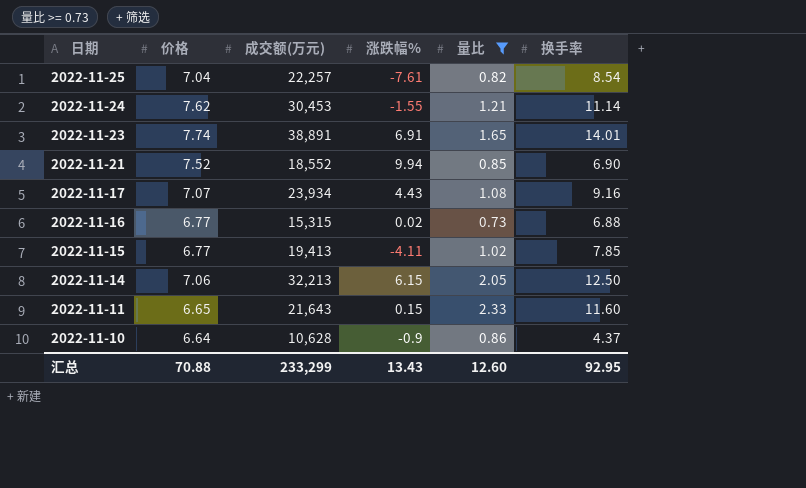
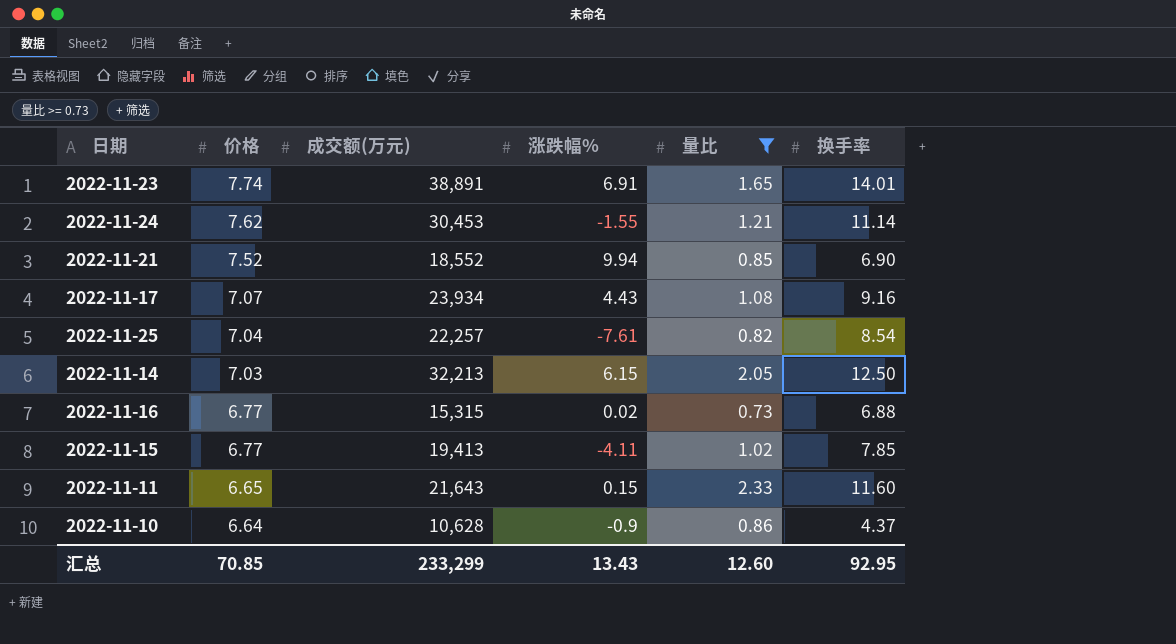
row order: 日期 descending -> 价格 descending
2022-11-14 | 价格: 7.06 -> 7.03
汇总 | 价格: 70.88 -> 70.85

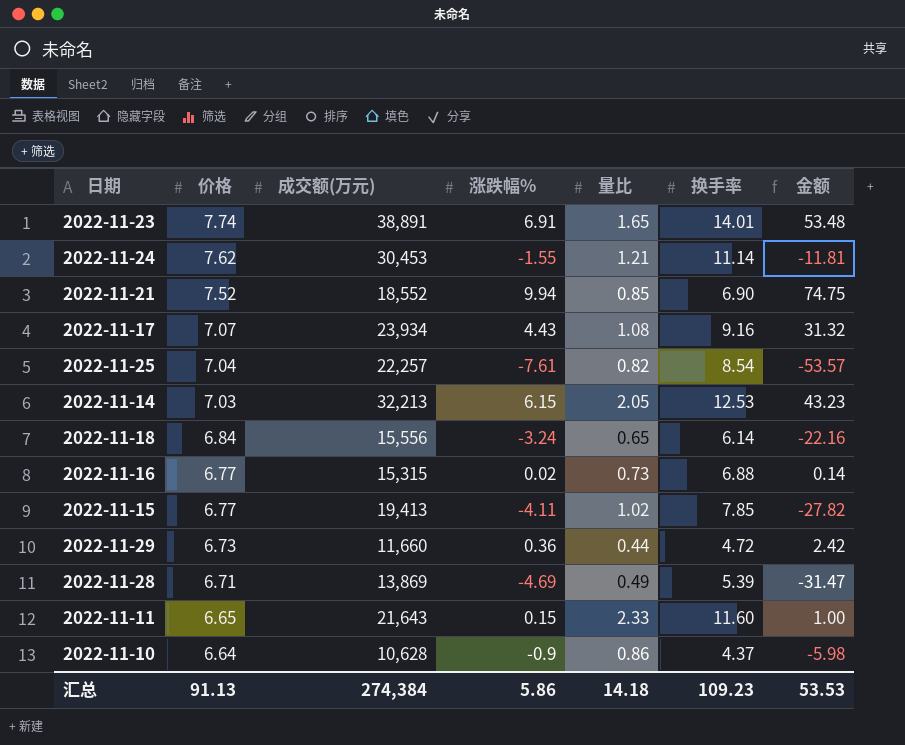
filter: 量比 >= 0.73 -> none
column 金额 | formula: none -> [价格] * [涨跌幅%]
2022-11-14 | 换手率: 12.50 -> 12.53
汇总 | 价格: 70.85 -> 91.13
汇总 | 成交额(万元): 233,299 -> 274,384
汇总 | 涨跌幅%: 13.43 -> 5.86
汇总 | 量比: 12.60 -> 14.18
汇总 | 换手率: 92.95 -> 109.23

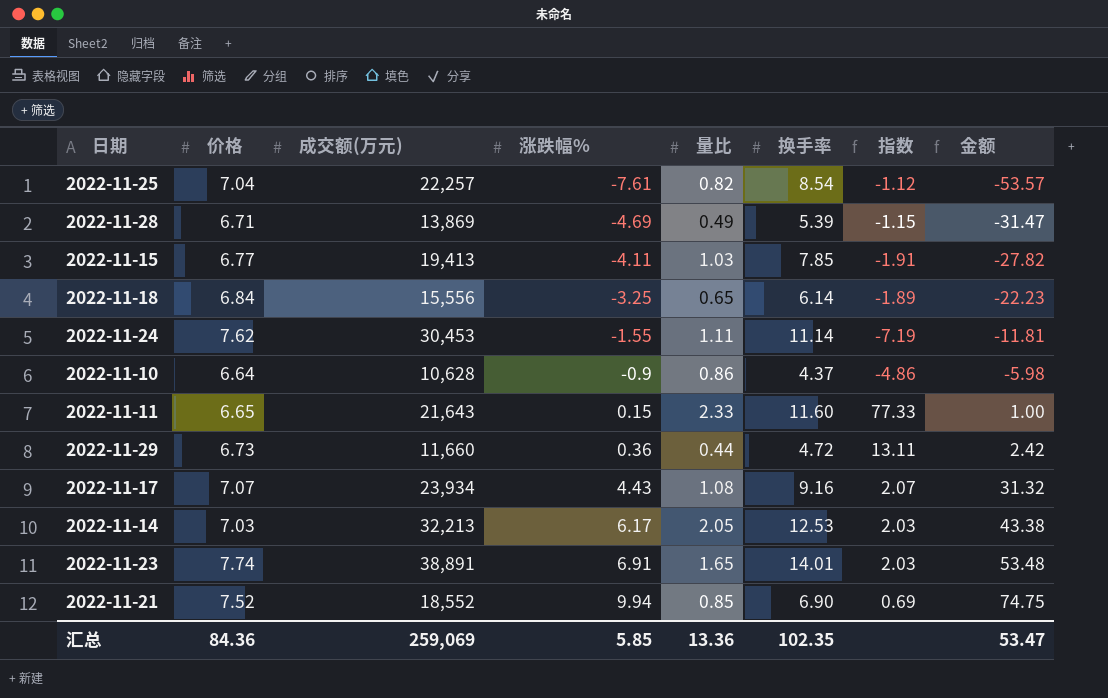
row order: 价格 descending -> 涨跌幅% ascending
column 指数 | formula: none -> [换手率] / [涨跌幅%]
row 2022-11-16: 6.77 | 15,315 | 0.02 | 0.73 | 6.88 | 0.14 -> none
2022-11-15 | 量比: 1.02 -> 1.03
2022-11-18 | 涨跌幅%: -3.24 -> -3.25
2022-11-18 | 金额: -22.16 -> -22.23
2022-11-24 | 量比: 1.21 -> 1.11
2022-11-14 | 涨跌幅%: 6.15 -> 6.17
2022-11-14 | 金额: 43.23 -> 43.38
汇总 | 价格: 91.13 -> 84.36
汇总 | 成交额(万元): 274,384 -> 259,069
汇总 | 涨跌幅%: 5.86 -> 5.85
汇总 | 量比: 14.18 -> 13.36
汇总 | 换手率: 109.23 -> 102.35
汇总 | 金额: 53.53 -> 53.47

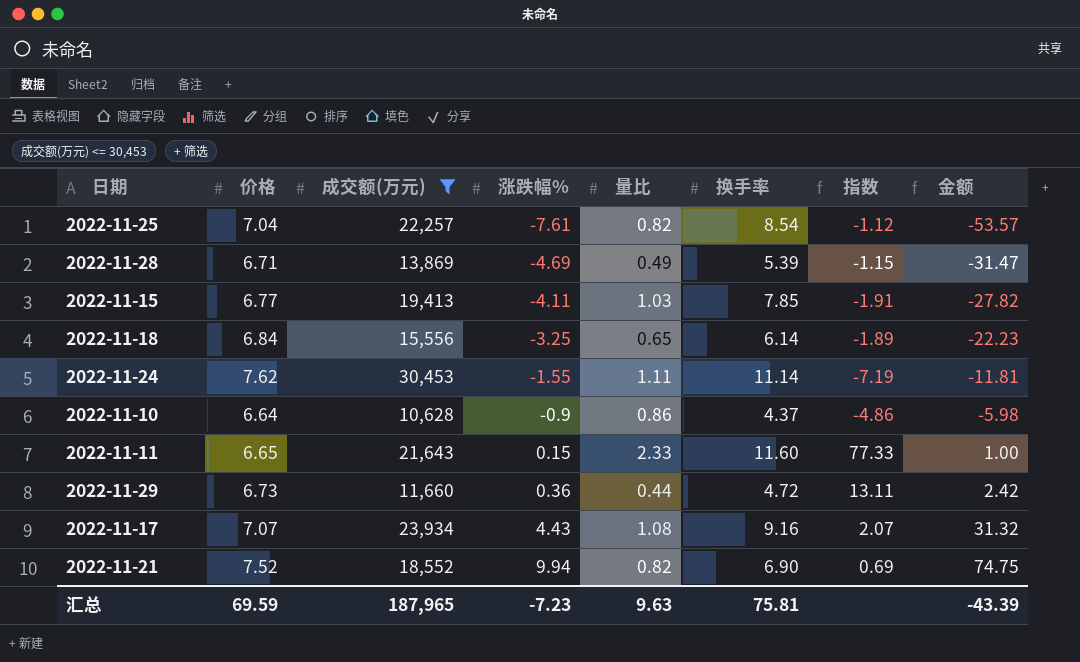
filter: none -> 成交额(万元) <= 30,453
2022-11-21 | 量比: 0.85 -> 0.82
汇总 | 价格: 84.36 -> 69.59
汇总 | 成交额(万元): 259,069 -> 187,965
汇总 | 涨跌幅%: 5.85 -> -7.23
汇总 | 量比: 13.36 -> 9.63
汇总 | 换手率: 102.35 -> 75.81
汇总 | 金额: 53.47 -> -43.39

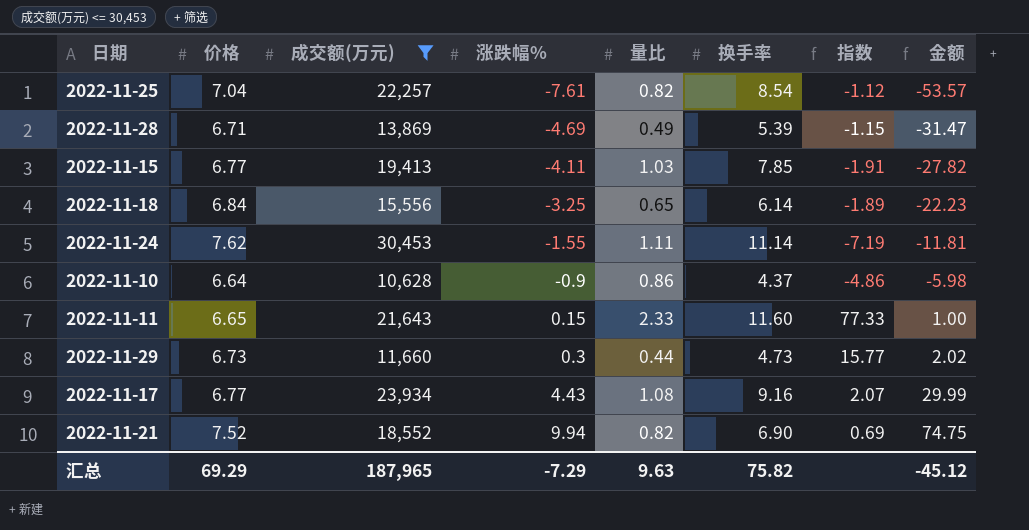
2022-11-29 | 涨跌幅%: 0.36 -> 0.3
2022-11-29 | 换手率: 4.72 -> 4.73
2022-11-29 | 指数: 13.11 -> 15.77
2022-11-29 | 金额: 2.42 -> 2.02
2022-11-17 | 价格: 7.07 -> 6.77
2022-11-17 | 金额: 31.32 -> 29.99
汇总 | 价格: 69.59 -> 69.29
汇总 | 涨跌幅%: -7.23 -> -7.29
汇总 | 换手率: 75.81 -> 75.82
汇总 | 金额: -43.39 -> -45.12

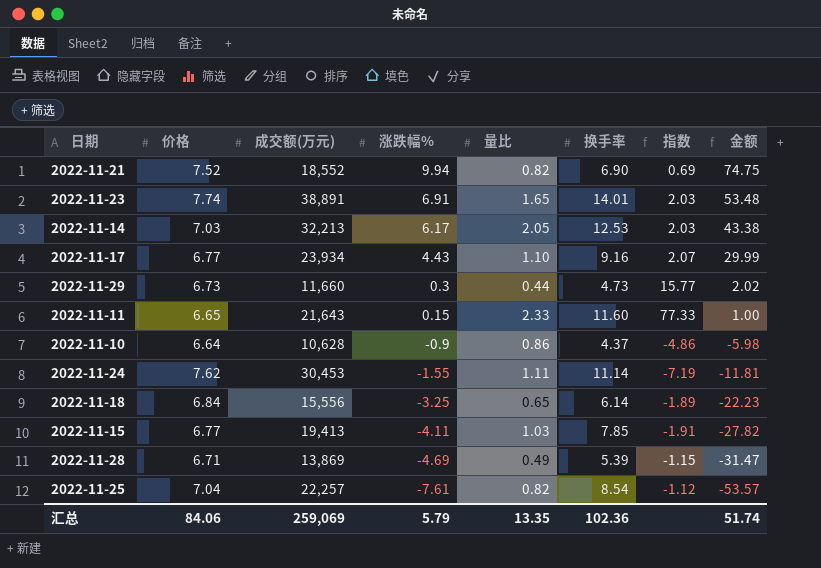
filter: 成交额(万元) <= 30,453 -> none
row order: 涨跌幅% ascending -> 涨跌幅% descending
2022-11-17 | 量比: 1.08 -> 1.10
汇总 | 价格: 69.29 -> 84.06
汇总 | 成交额(万元): 187,965 -> 259,069
汇总 | 涨跌幅%: -7.29 -> 5.79
汇总 | 量比: 9.63 -> 13.35
汇总 | 换手率: 75.82 -> 102.36
汇总 | 金额: -45.12 -> 51.74

